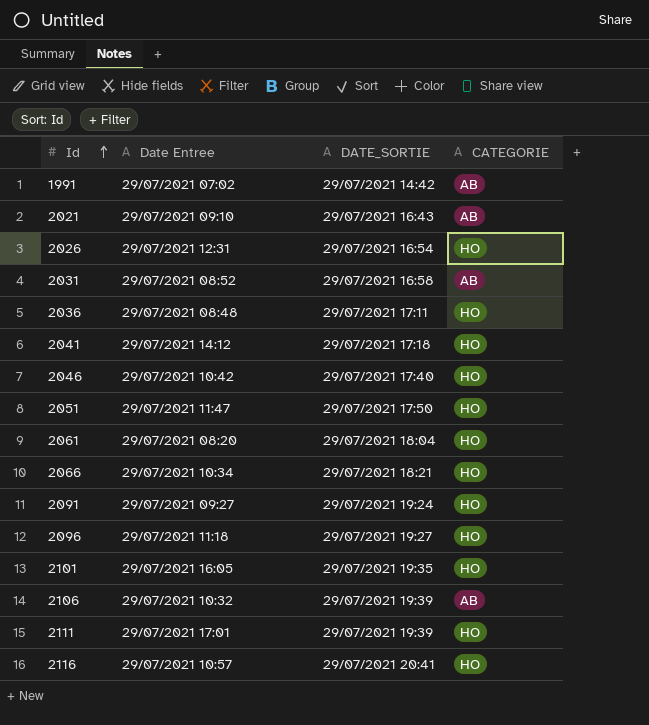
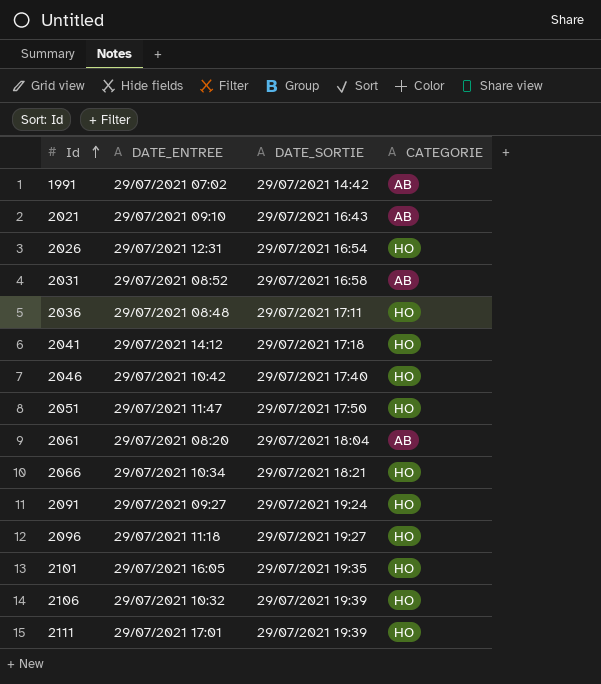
column name: Date Entree -> DATE_ENTREE
row 2116: 29/07/2021 10:57 | 29/07/2021 20:41 | HO -> none
2061 | CATEGORIE: HO -> AB
2106 | CATEGORIE: AB -> HO

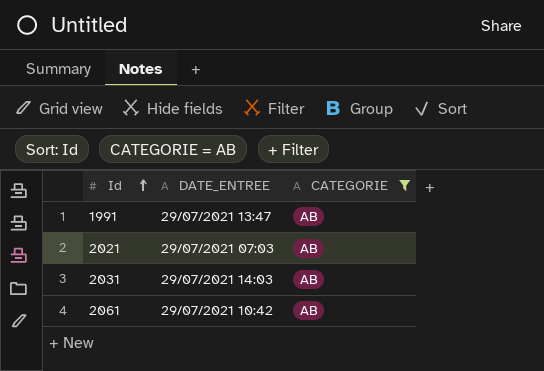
filter: none -> CATEGORIE = AB
column DATE_SORTIE | position: 3 -> none
1991 | DATE_ENTREE: 29/07/2021 07:02 -> 29/07/2021 13:47
2021 | DATE_ENTREE: 29/07/2021 09:10 -> 29/07/2021 07:03
2031 | DATE_ENTREE: 29/07/2021 08:52 -> 29/07/2021 14:03
2061 | DATE_ENTREE: 29/07/2021 08:20 -> 29/07/2021 10:42

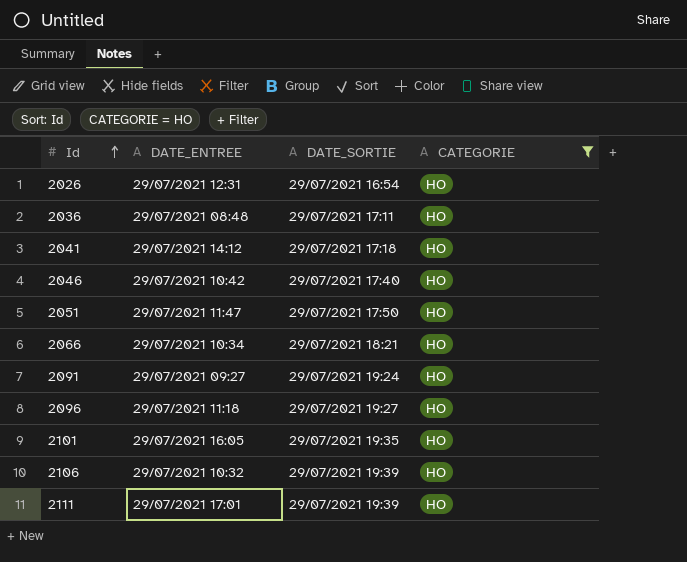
filter: CATEGORIE = AB -> CATEGORIE = HO
column DATE_SORTIE | position: none -> 3

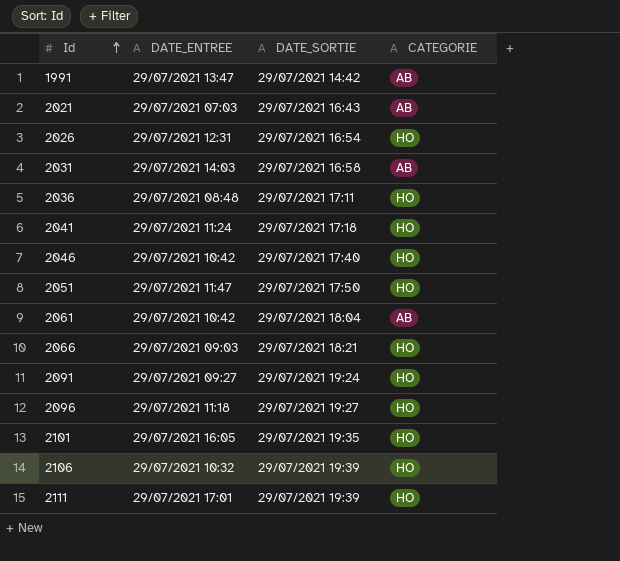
filter: CATEGORIE = HO -> none
2041 | DATE_ENTREE: 29/07/2021 14:12 -> 29/07/2021 11:24
2066 | DATE_ENTREE: 29/07/2021 10:34 -> 29/07/2021 09:03

